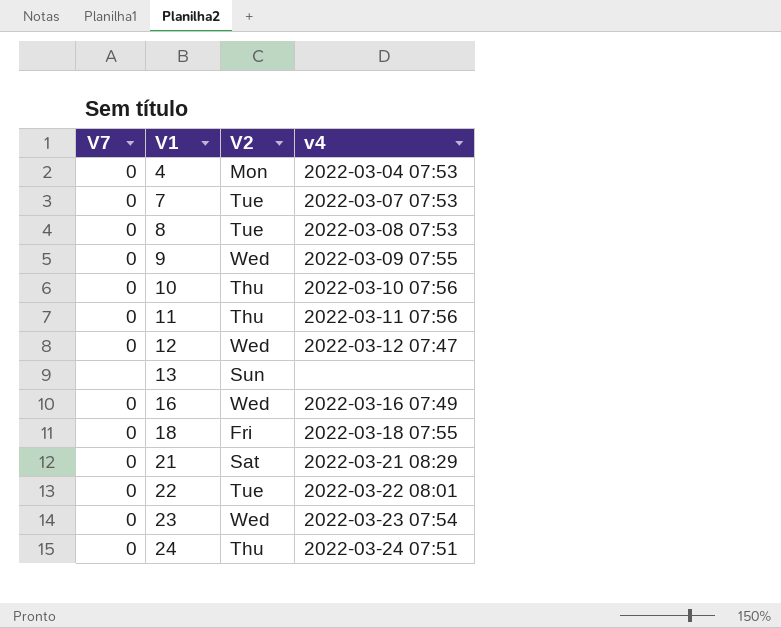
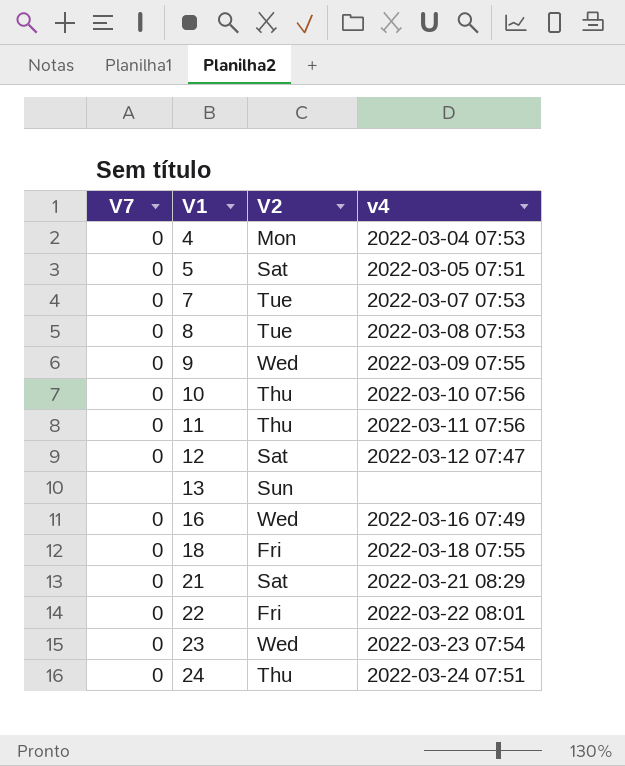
row 5: none -> 0 | Sat | 2022-03-05 07:51
12 | V2: Wed -> Sat
22 | V2: Tue -> Fri

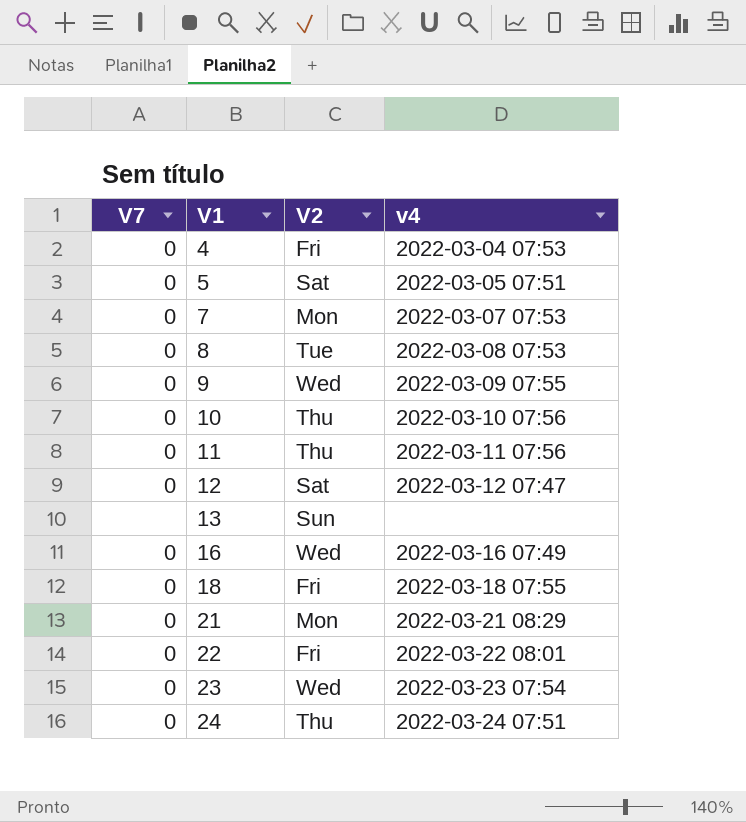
4 | V2: Mon -> Fri
7 | V2: Tue -> Mon
21 | V2: Sat -> Mon

